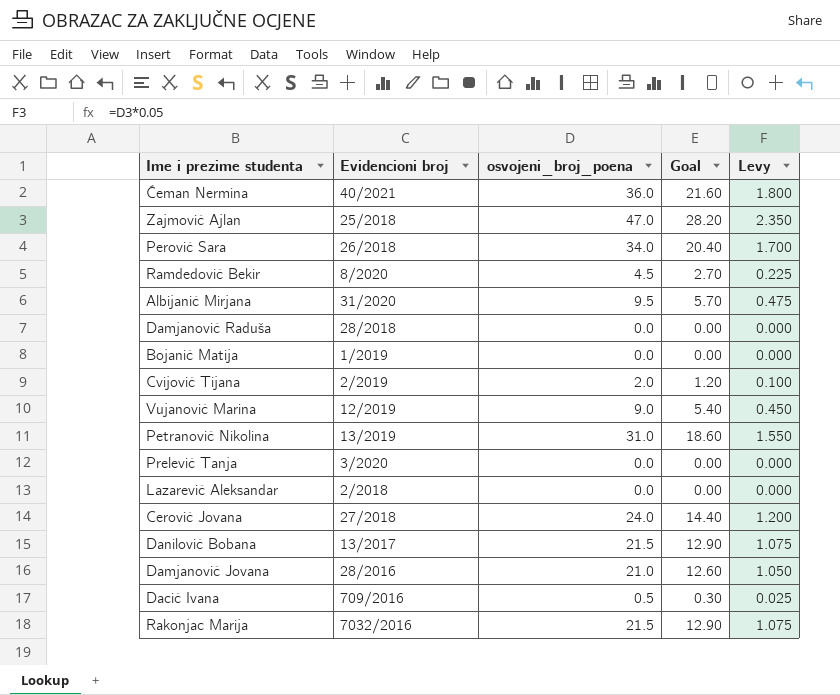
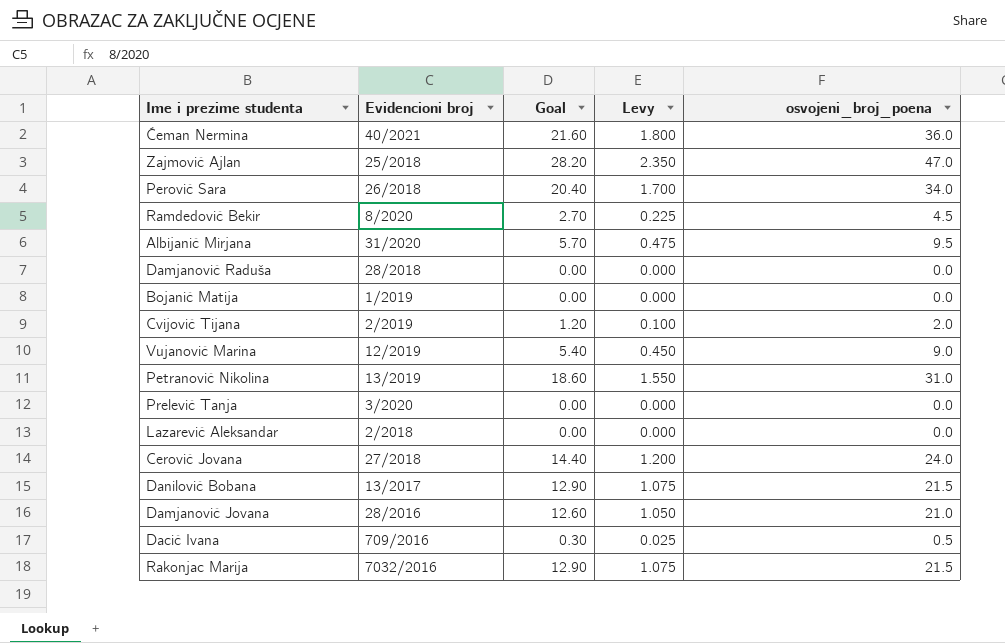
column osvojeni_broj_poena | position: 3 -> 5

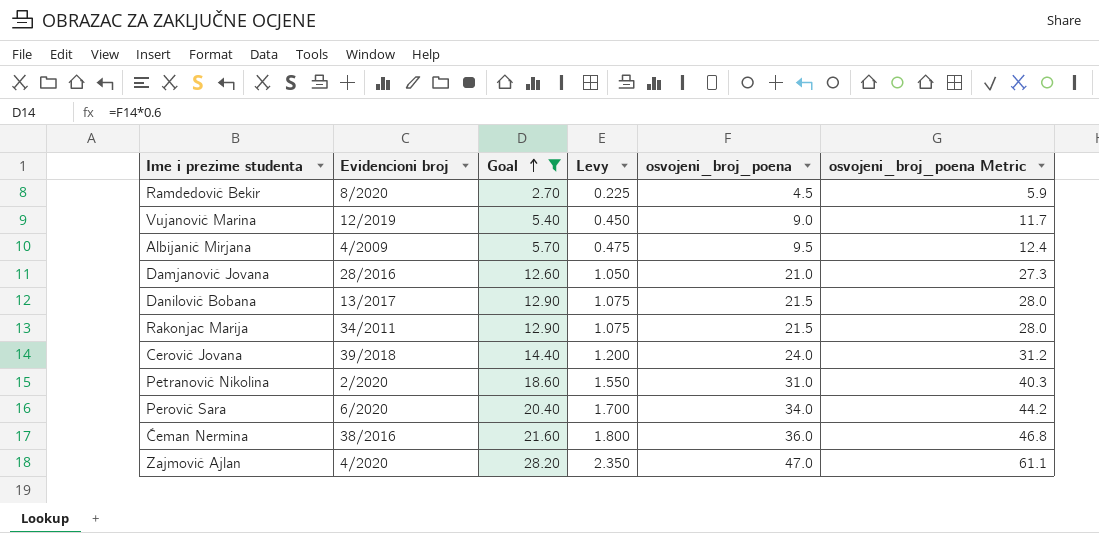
filter: none -> Goal >= 2.70
row order: none -> Goal ascending
column osvojeni_broj_poena Metric | formula: none -> [osvojeni_broj_poena] * 1.3
Albijanić Mirjana | Evidencioni broj: 31/2020 -> 4/2009
Rakonjac Marija | Evidencioni broj: 7032/2016 -> 34/2011
Cerović Jovana | Evidencioni broj: 27/2018 -> 39/2018
Petranović Nikolina | Evidencioni broj: 13/2019 -> 2/2020
Perović Sara | Evidencioni broj: 26/2018 -> 6/2020
Ćeman Nermina | Evidencioni broj: 40/2021 -> 38/2016
Zajmović Ajlan | Evidencioni broj: 25/2018 -> 4/2020

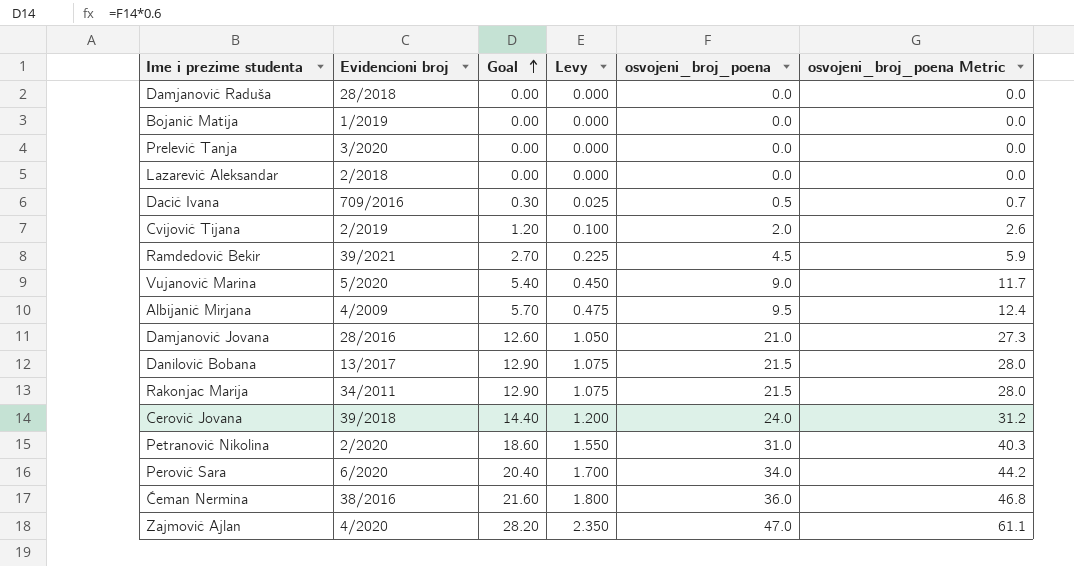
filter: Goal >= 2.70 -> none
Ramdedović Bekir | Evidencioni broj: 8/2020 -> 39/2021
Vujanović Marina | Evidencioni broj: 12/2019 -> 5/2020

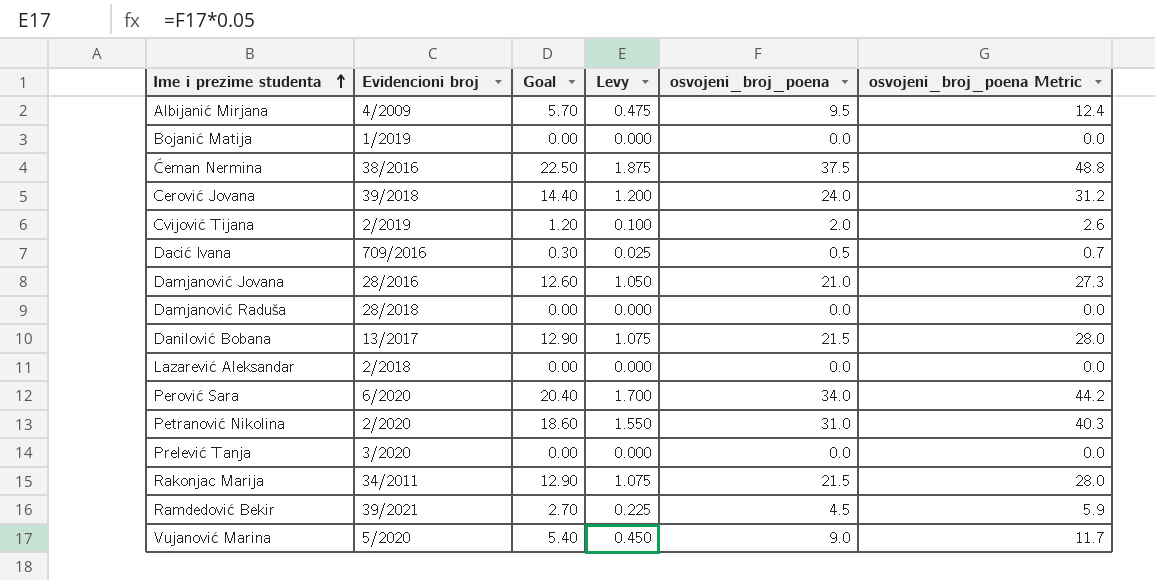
row order: Goal ascending -> Ime i prezime studenta ascending
row Zajmović Ajlan: 4/2020 | 28.20 | 2.350 | 47.0 | 61.1 -> none
Ćeman Nermina | Goal: 21.60 -> 22.50
Ćeman Nermina | Levy: 1.800 -> 1.875
Ćeman Nermina | osvojeni_broj_poena: 36.0 -> 37.5
Ćeman Nermina | osvojeni_broj_poena Metric: 46.8 -> 48.8

